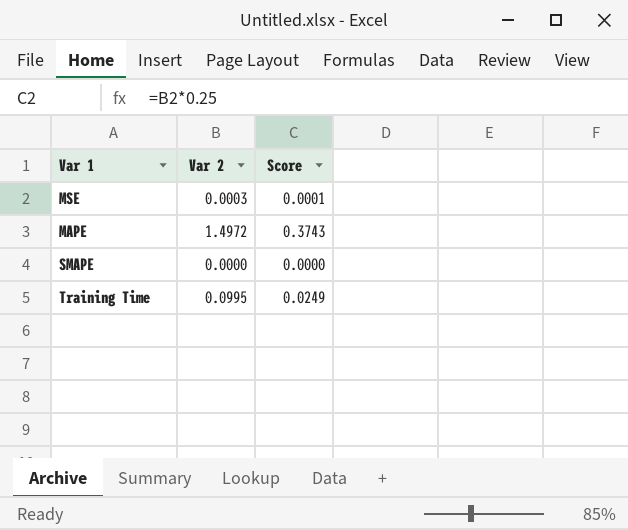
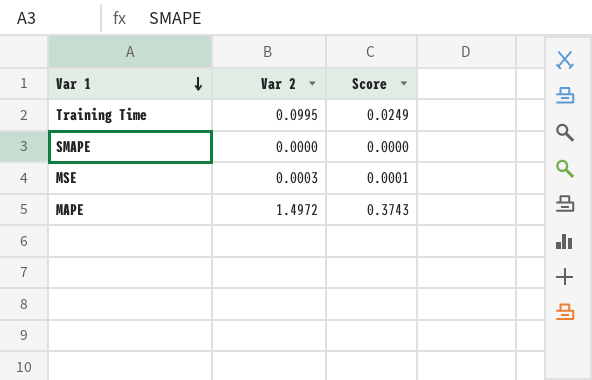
row order: none -> Var 1 descending

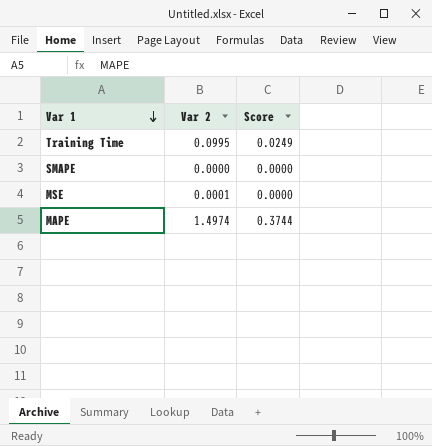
MSE | Var 2: 0.0003 -> 0.0001
MSE | Score: 0.0001 -> 0.0000
MAPE | Var 2: 1.4972 -> 1.4974
MAPE | Score: 0.3743 -> 0.3744

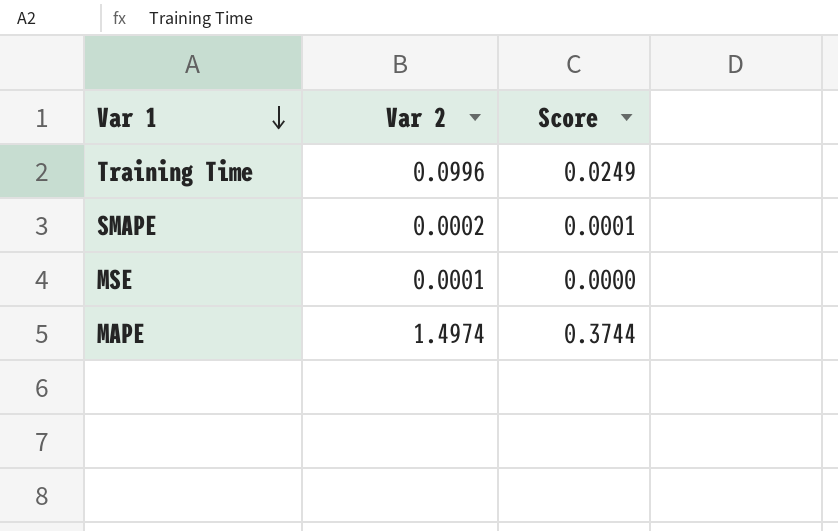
Training Time | Var 2: 0.0995 -> 0.0996
SMAPE | Var 2: 0.0000 -> 0.0002
SMAPE | Score: 0.0000 -> 0.0001

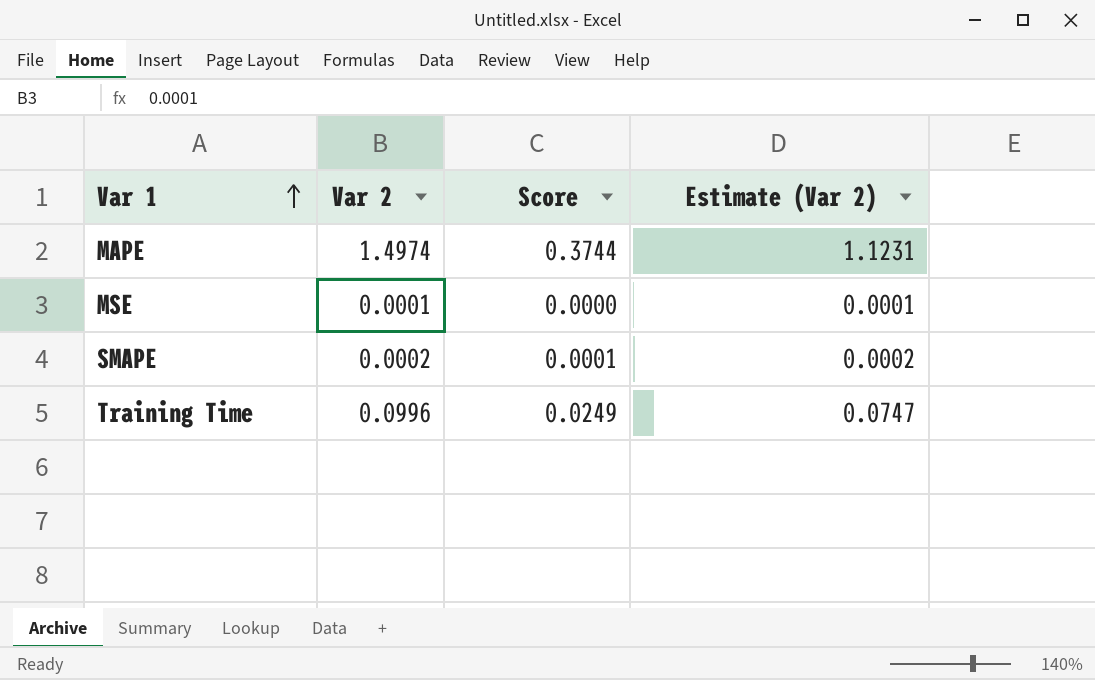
row order: Var 1 descending -> Var 1 ascending
column Estimate (Var 2) | formula: none -> [Var 2] * 0.75

